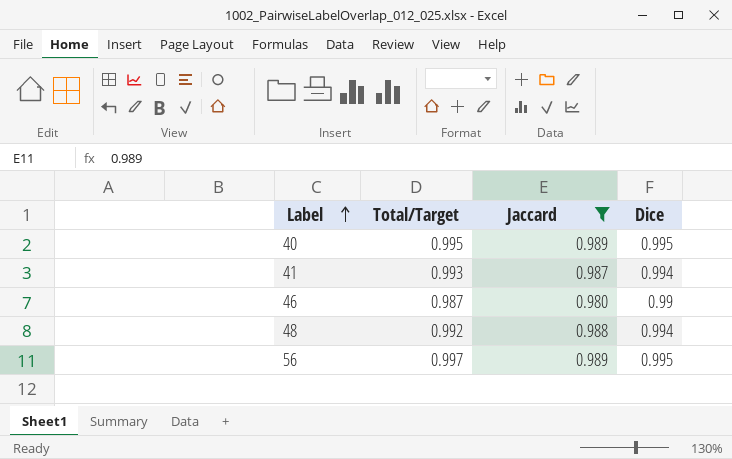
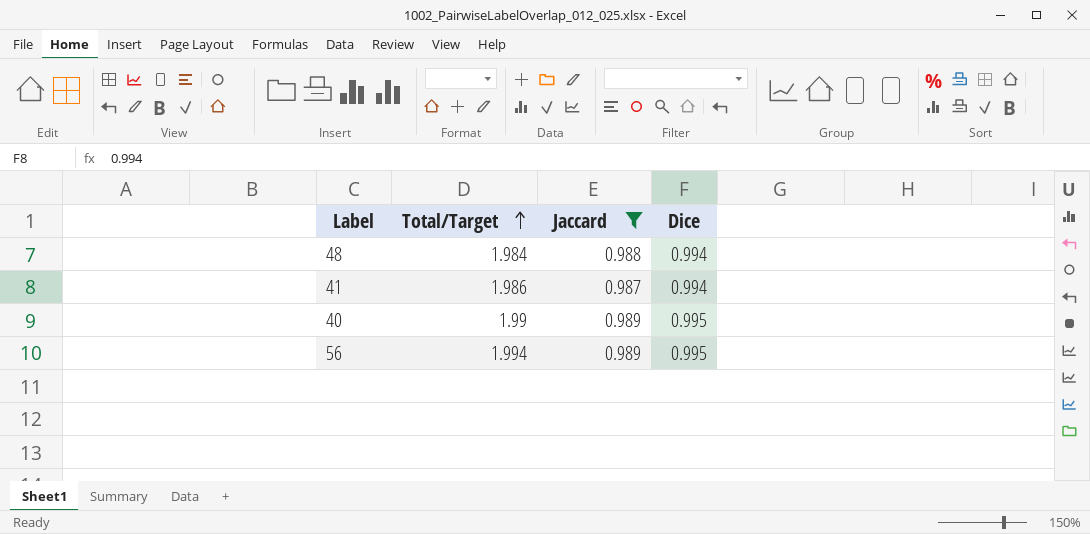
row order: Label ascending -> Total/Target ascending
row 46: 0.987 | 0.980 | 0.99 -> none
48 | Total/Target: 0.992 -> 1.984
41 | Total/Target: 0.993 -> 1.986
40 | Total/Target: 0.995 -> 1.99
56 | Total/Target: 0.997 -> 1.994

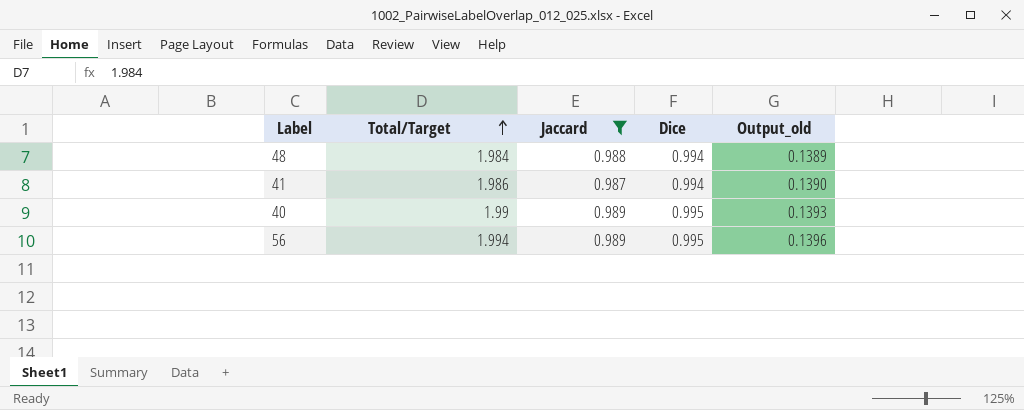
column Output_old | formula: none -> [Total/Target] * 0.07

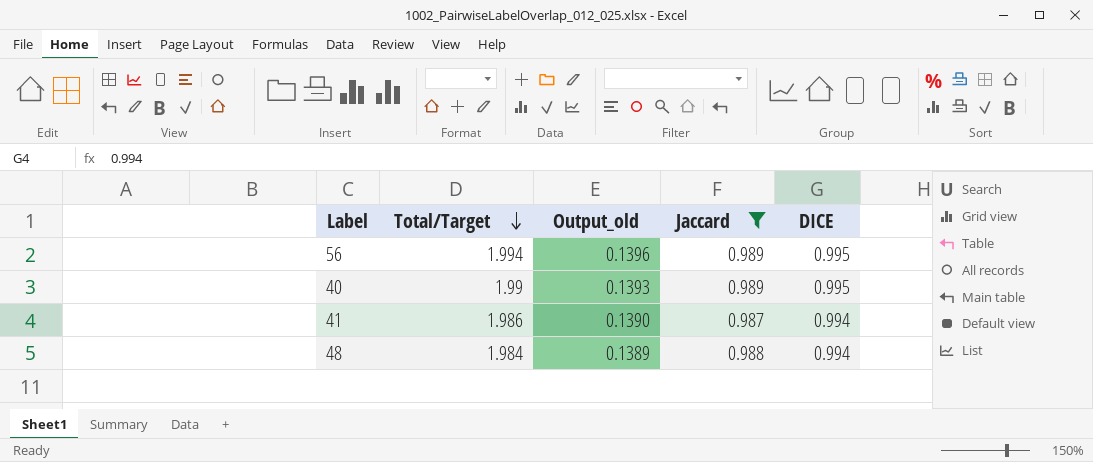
row order: Total/Target ascending -> Total/Target descending
column Output_old | position: 5 -> 3
column name: Dice -> DICE

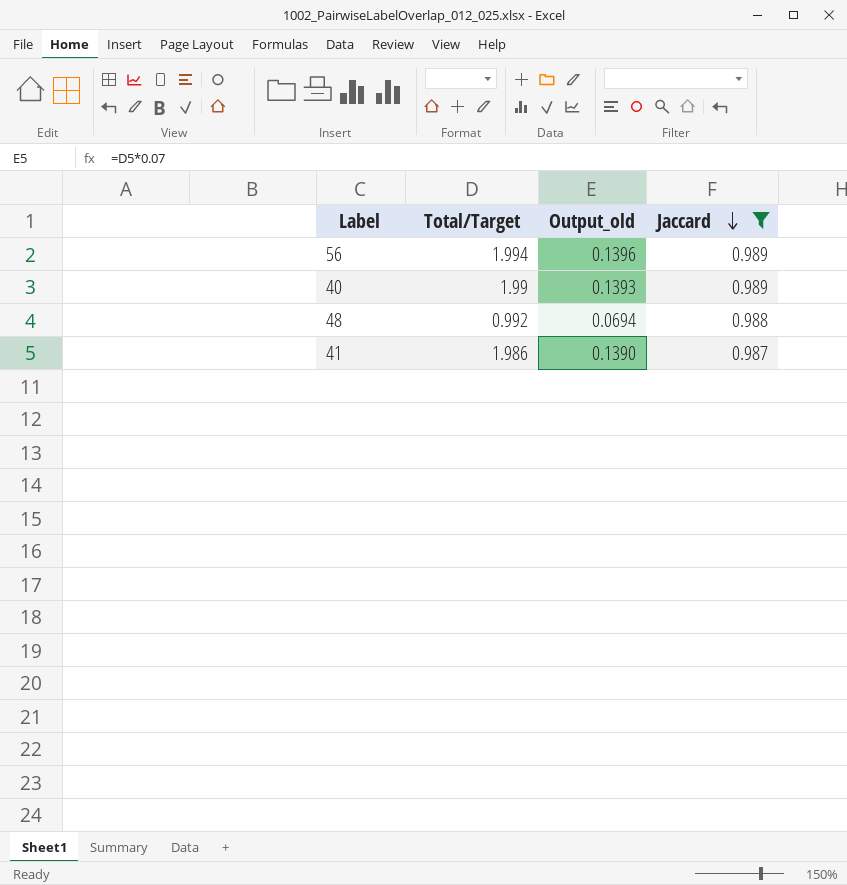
row order: Total/Target descending -> Jaccard descending
column DICE | position: 5 -> none
48 | Total/Target: 1.984 -> 0.992
48 | Output_old: 0.1389 -> 0.0694

